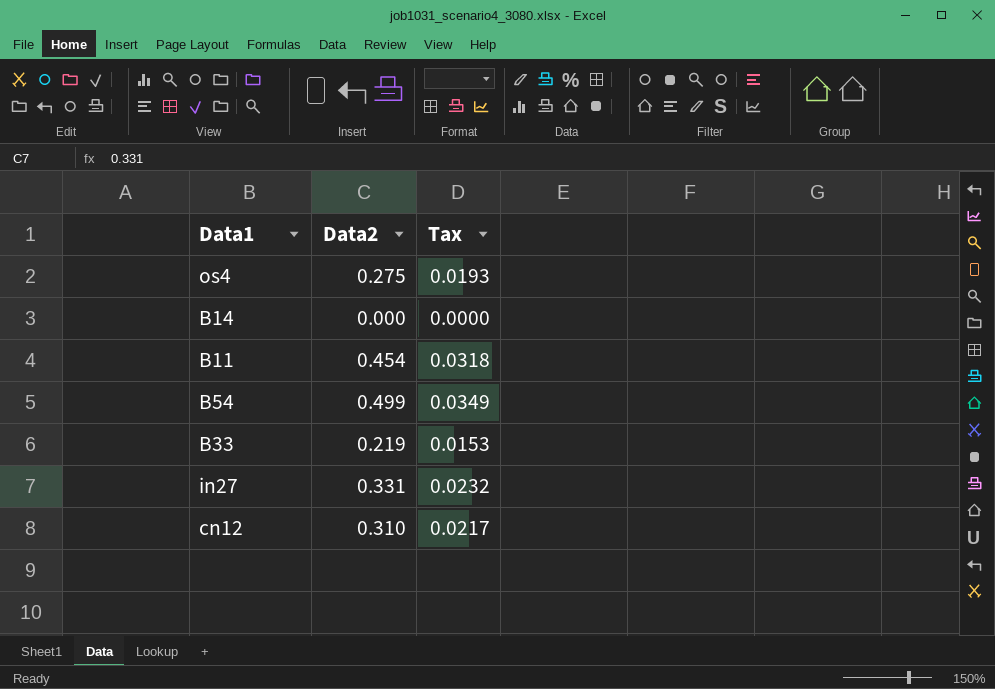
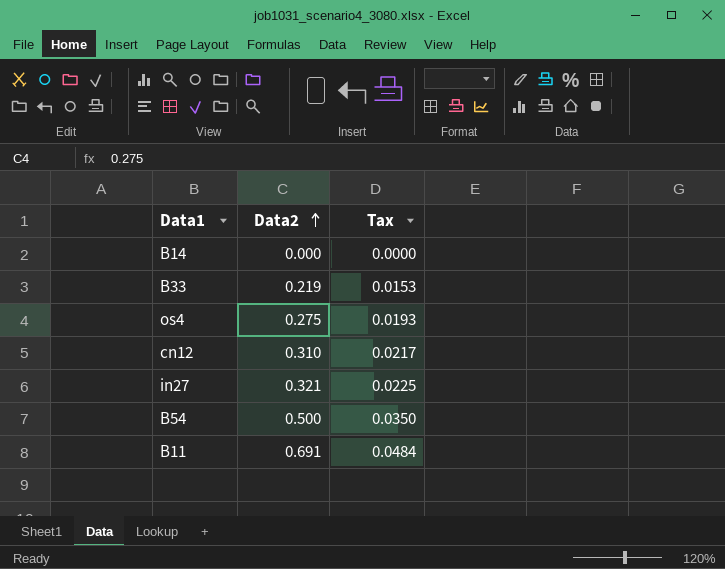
row order: none -> Data2 ascending
in27 | Data2: 0.331 -> 0.321
in27 | Tax: 0.0232 -> 0.0225
B54 | Data2: 0.499 -> 0.500
B54 | Tax: 0.0349 -> 0.0350
B11 | Data2: 0.454 -> 0.691
B11 | Tax: 0.0318 -> 0.0484

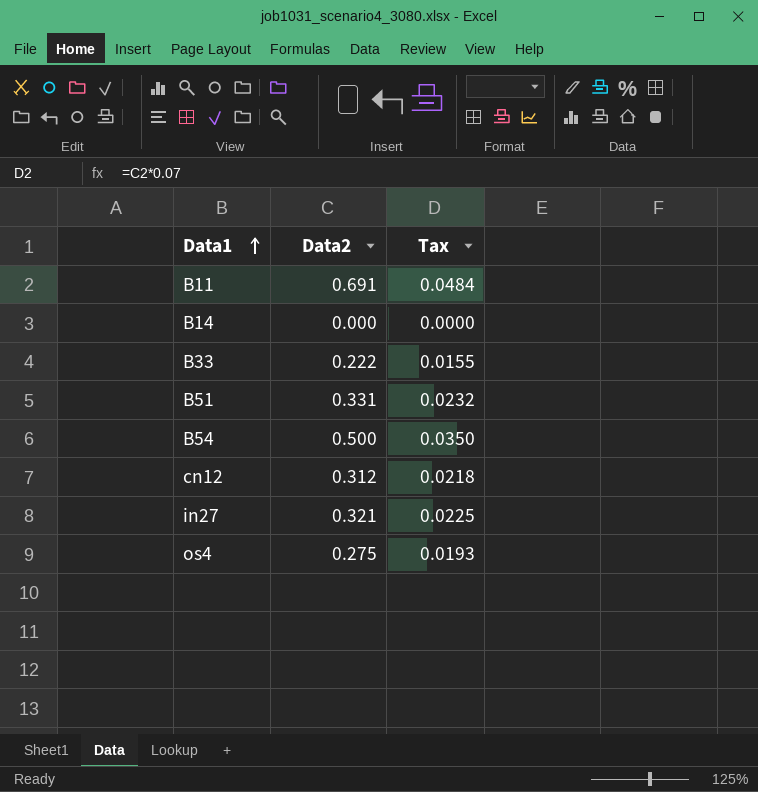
row order: Data2 ascending -> Data1 ascending
B33 | Data2: 0.219 -> 0.222
B33 | Tax: 0.0153 -> 0.0155
row B51: none -> 0.331 | 0.0232
cn12 | Data2: 0.310 -> 0.312
cn12 | Tax: 0.0217 -> 0.0218

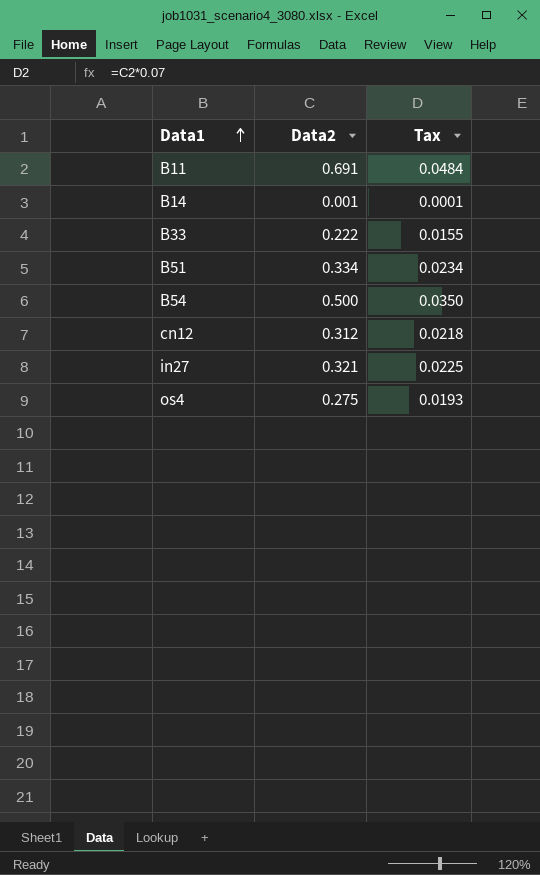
B14 | Data2: 0.000 -> 0.001
B14 | Tax: 0.0000 -> 0.0001
B51 | Data2: 0.331 -> 0.334
B51 | Tax: 0.0232 -> 0.0234

